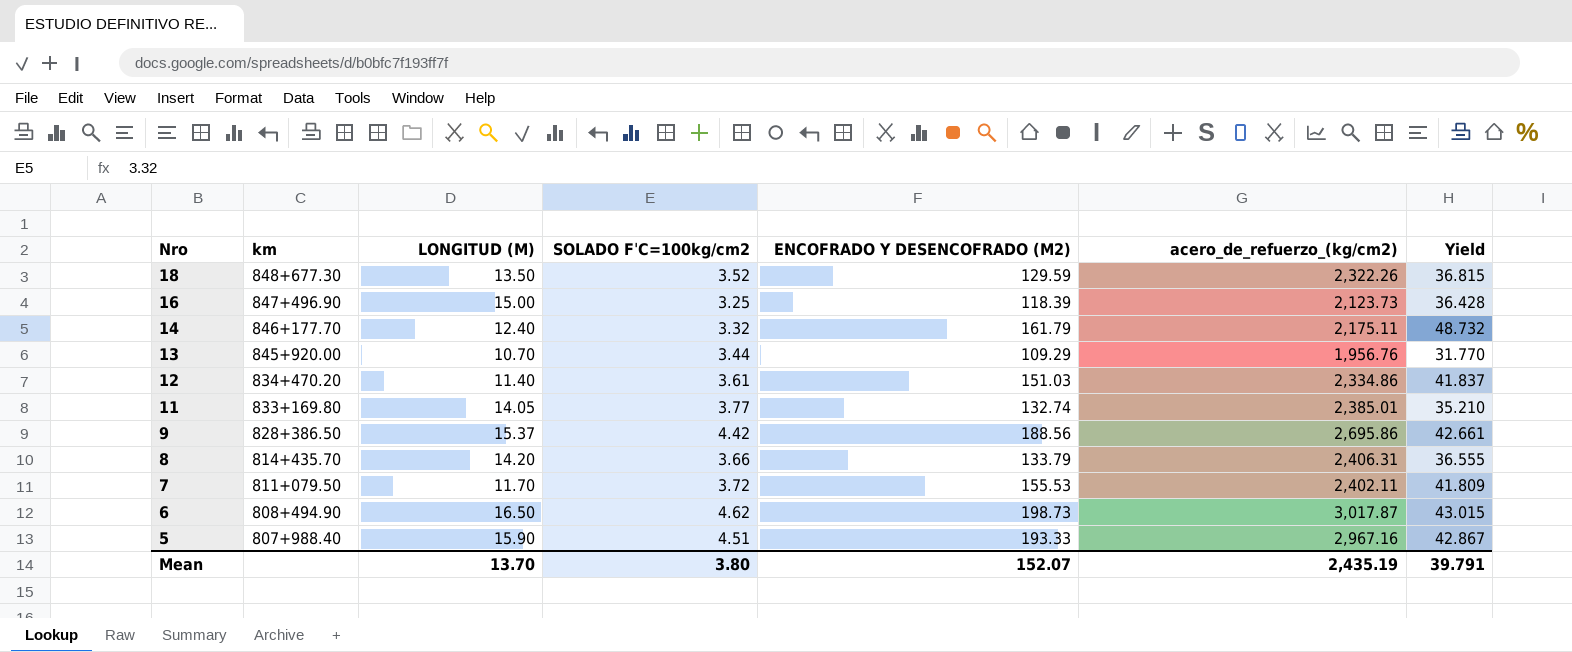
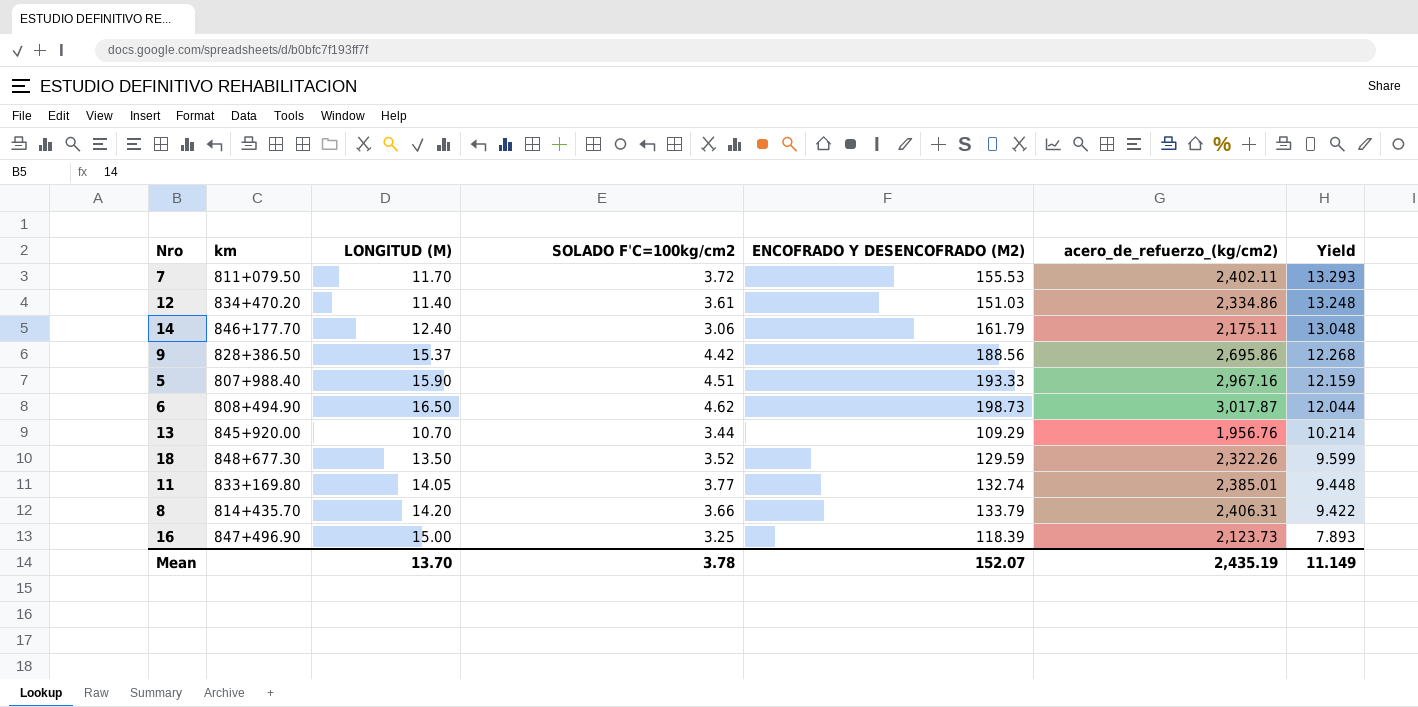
row order: Nro descending -> Yield descending
column Yield | formula: [ENCOFRADO Y DESENCOFRADO (M2)] / [SOLADO FˈC=100kg/cm2] -> [ENCOFRADO Y DESENCOFRADO (M2)] / [LONGITUD (M)]
14 | SOLADO FˈC=100kg/cm2: 3.32 -> 3.06
Mean | SOLADO FˈC=100kg/cm2: 3.80 -> 3.78
Mean | Yield: 39.791 -> 11.149

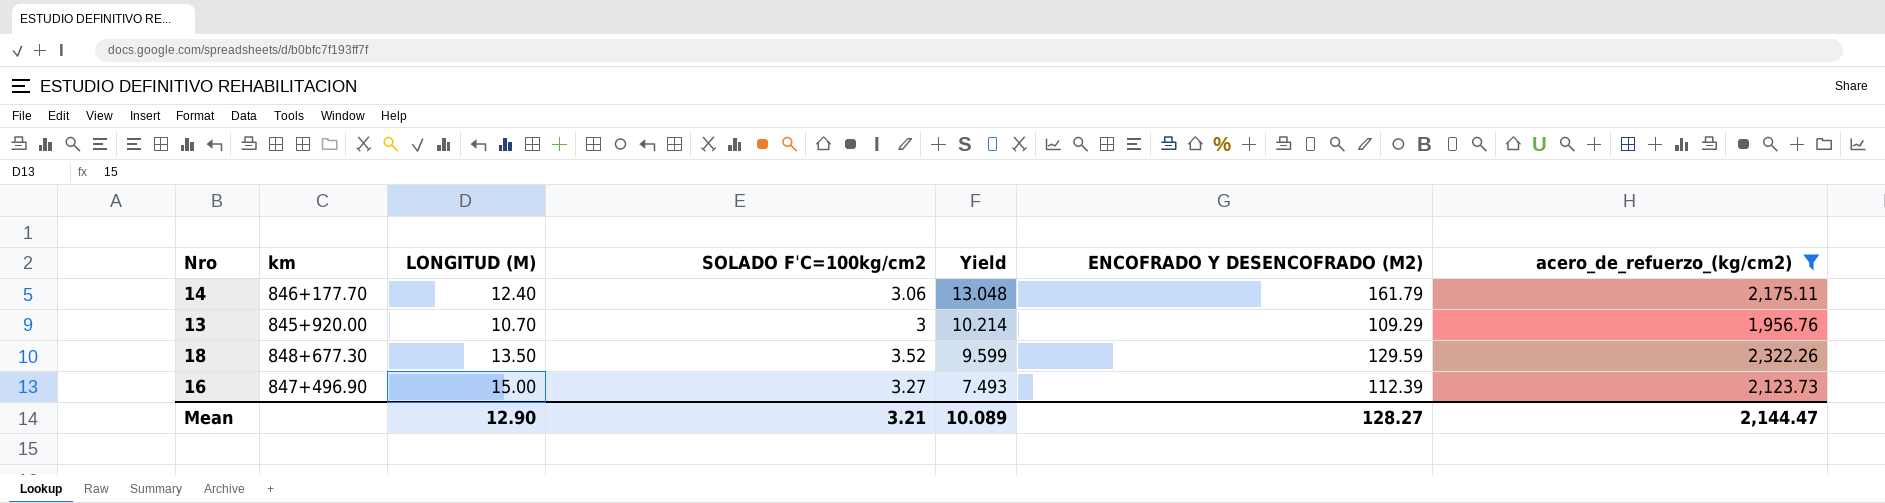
filter: none -> acero_de_refuerzo_(kg/cm2) <= 2,322.26
column Yield | position: 7 -> 5
13 | SOLADO FˈC=100kg/cm2: 3.44 -> 3
16 | SOLADO FˈC=100kg/cm2: 3.25 -> 3.27
16 | Yield: 7.893 -> 7.493
16 | ENCOFRADO Y DESENCOFRADO (M2): 118.39 -> 112.39
Mean | LONGITUD (M): 13.70 -> 12.90
Mean | SOLADO FˈC=100kg/cm2: 3.78 -> 3.21
Mean | Yield: 11.149 -> 10.089
Mean | ENCOFRADO Y DESENCOFRADO (M2): 152.07 -> 128.27
Mean | acero_de_refuerzo_(kg/cm2): 2,435.19 -> 2,144.47

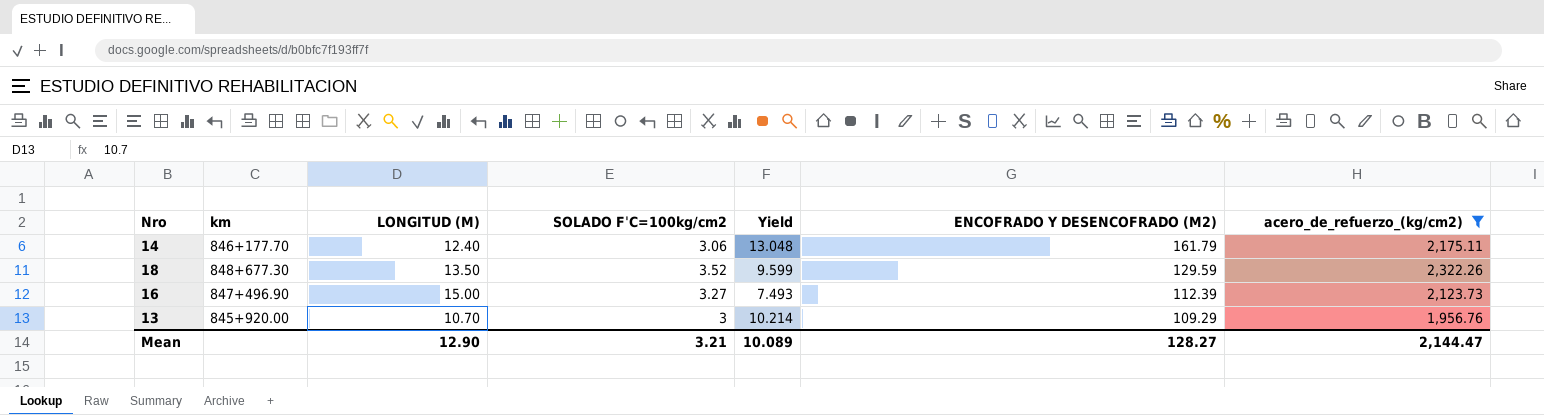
row order: Yield descending -> ENCOFRADO Y DESENCOFRADO (M2) descending

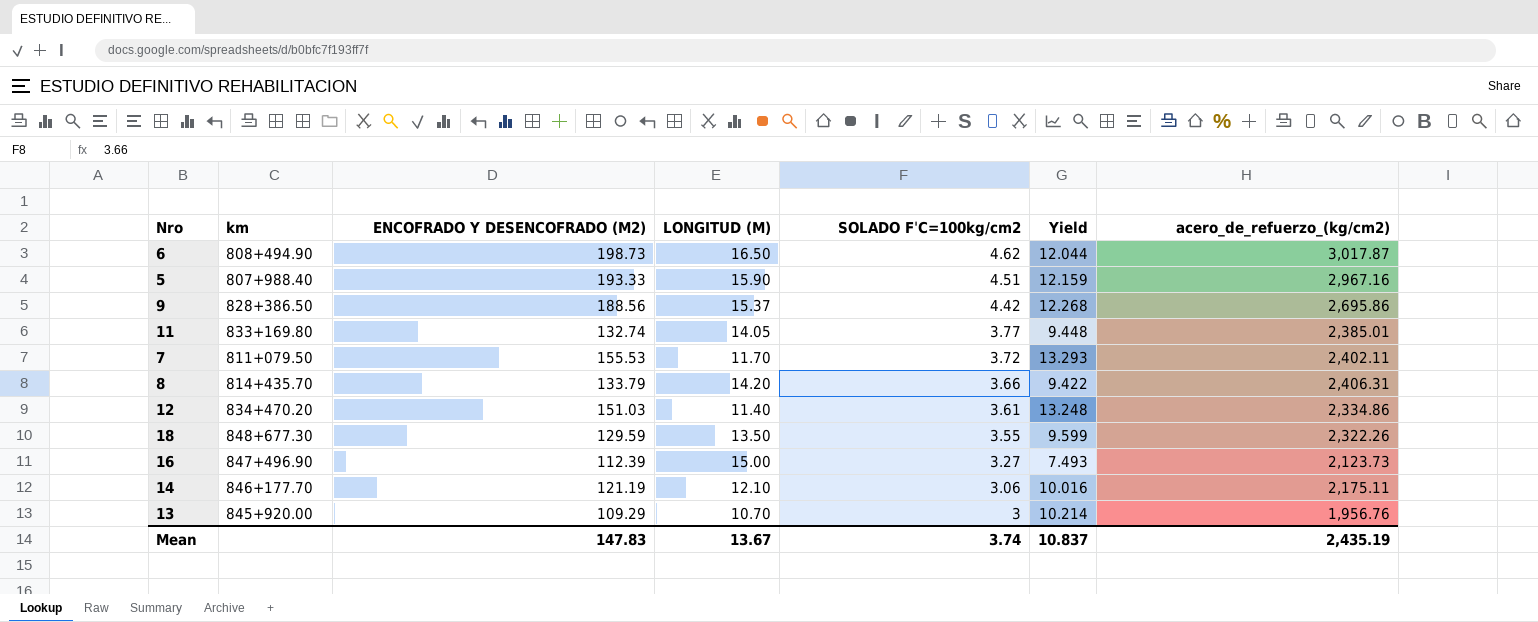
filter: acero_de_refuerzo_(kg/cm2) <= 2,322.26 -> none
row order: ENCOFRADO Y DESENCOFRADO (M2) descending -> SOLADO FˈC=100kg/cm2 descending
column ENCOFRADO Y DESENCOFRADO (M2) | position: 6 -> 3
18 | SOLADO FˈC=100kg/cm2: 3.52 -> 3.55
14 | ENCOFRADO Y DESENCOFRADO (M2): 161.79 -> 121.19
14 | LONGITUD (M): 12.40 -> 12.10
14 | Yield: 13.048 -> 10.016
Mean | ENCOFRADO Y DESENCOFRADO (M2): 128.27 -> 147.83
Mean | LONGITUD (M): 12.90 -> 13.67
Mean | SOLADO FˈC=100kg/cm2: 3.21 -> 3.74
Mean | Yield: 10.089 -> 10.837
Mean | acero_de_refuerzo_(kg/cm2): 2,144.47 -> 2,435.19

